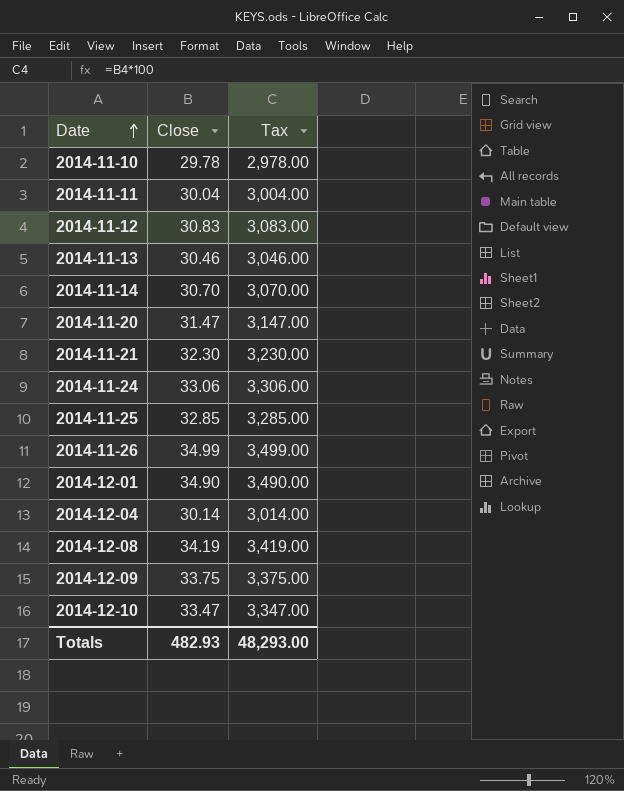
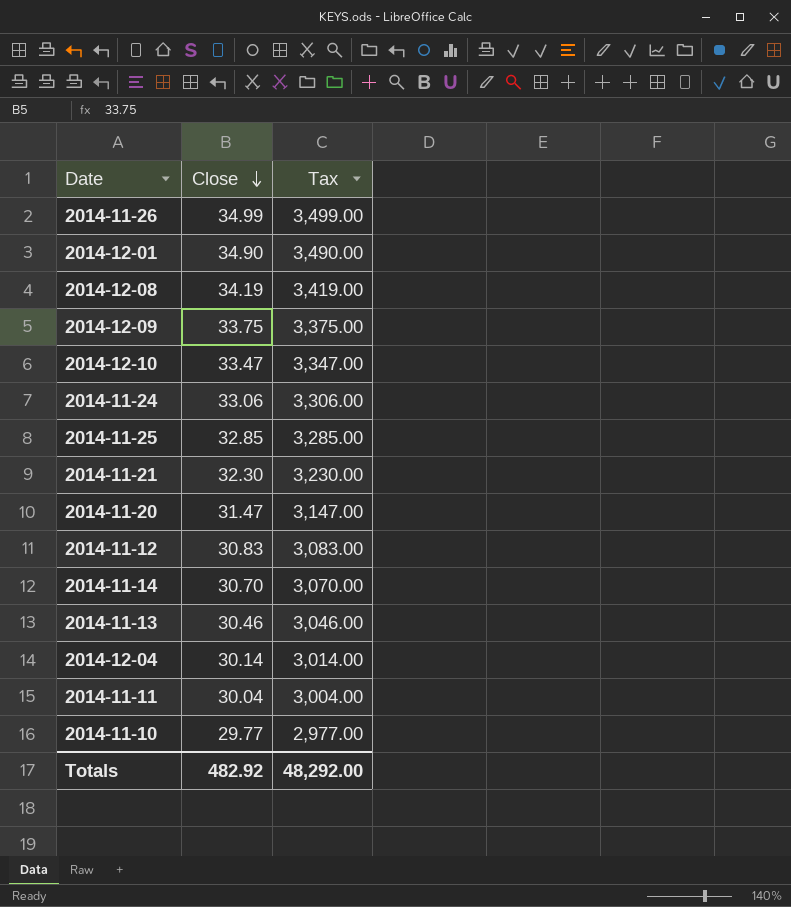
row order: Date ascending -> Close descending
2014-11-10 | Close: 29.78 -> 29.77
2014-11-10 | Tax: 2,978.00 -> 2,977.00
Totals | Close: 482.93 -> 482.92
Totals | Tax: 48,293.00 -> 48,292.00

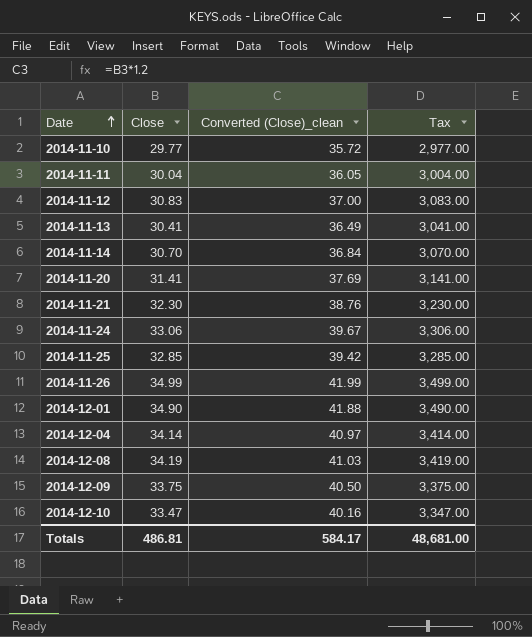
row order: Close descending -> Date ascending
column Converted (Close)_clean | formula: none -> [Close] * 1.2
2014-11-13 | Close: 30.46 -> 30.41
2014-11-13 | Tax: 3,046.00 -> 3,041.00
2014-11-20 | Close: 31.47 -> 31.41
2014-11-20 | Tax: 3,147.00 -> 3,141.00
2014-12-04 | Close: 30.14 -> 34.14
2014-12-04 | Tax: 3,014.00 -> 3,414.00
Totals | Close: 482.92 -> 486.81
Totals | Tax: 48,292.00 -> 48,681.00

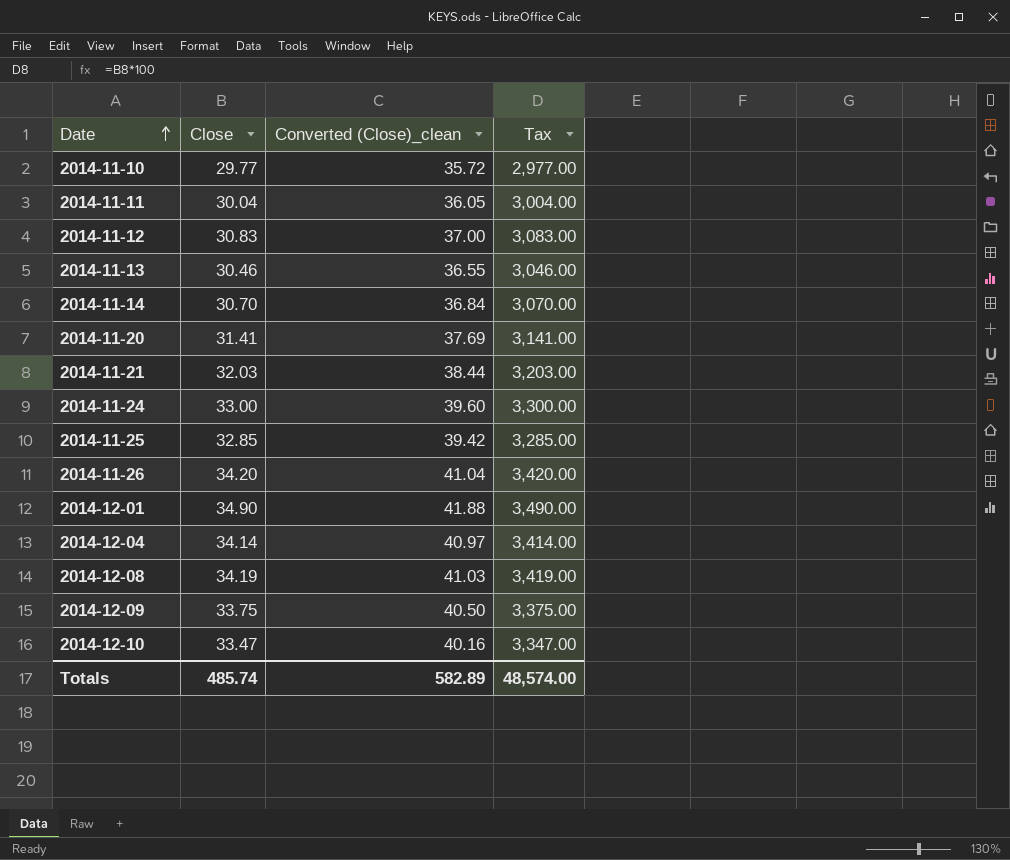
2014-11-13 | Close: 30.41 -> 30.46
2014-11-13 | Converted (Close)_clean: 36.49 -> 36.55
2014-11-13 | Tax: 3,041.00 -> 3,046.00
2014-11-21 | Close: 32.30 -> 32.03
2014-11-21 | Converted (Close)_clean: 38.76 -> 38.44
2014-11-21 | Tax: 3,230.00 -> 3,203.00
2014-11-24 | Close: 33.06 -> 33.00
2014-11-24 | Converted (Close)_clean: 39.67 -> 39.60
2014-11-24 | Tax: 3,306.00 -> 3,300.00
2014-11-26 | Close: 34.99 -> 34.20
2014-11-26 | Converted (Close)_clean: 41.99 -> 41.04
2014-11-26 | Tax: 3,499.00 -> 3,420.00
Totals | Close: 486.81 -> 485.74
Totals | Converted (Close)_clean: 584.17 -> 582.89
Totals | Tax: 48,681.00 -> 48,574.00

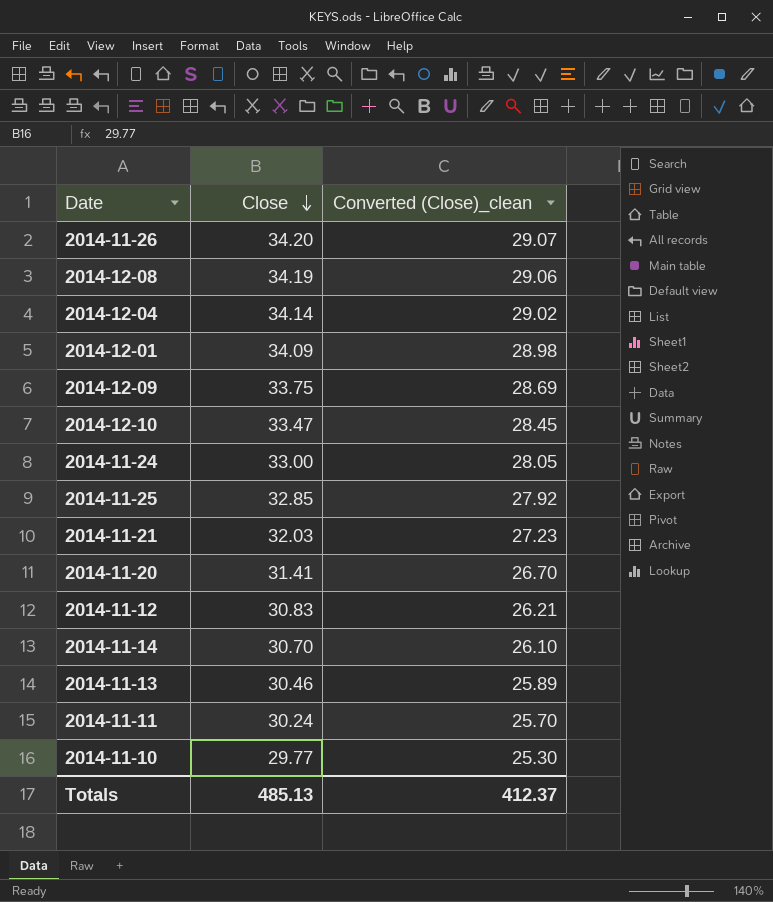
row order: Date ascending -> Close descending
column Tax | formula: [Close] * 100 -> none
column Converted (Close)_clean | formula: [Close] * 1.2 -> [Close] * 0.85
2014-12-01 | Close: 34.90 -> 34.09
2014-11-11 | Close: 30.04 -> 30.24
Totals | Close: 485.74 -> 485.13
Totals | Converted (Close)_clean: 582.89 -> 412.37

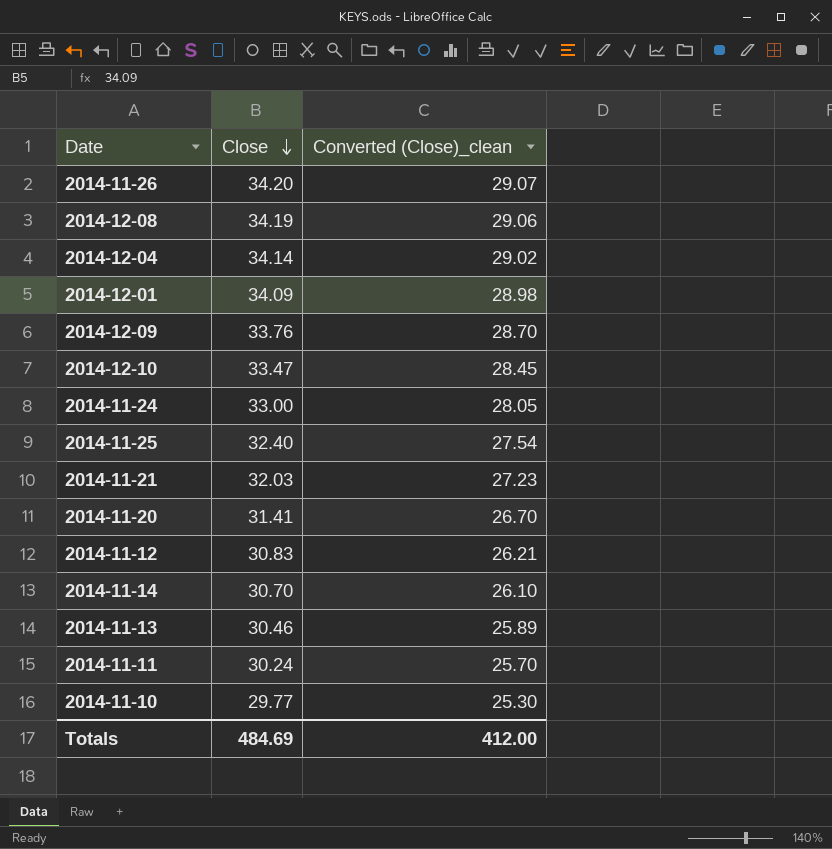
2014-12-09 | Close: 33.75 -> 33.76
2014-12-09 | Converted (Close)_clean: 28.69 -> 28.70
2014-11-25 | Close: 32.85 -> 32.40
2014-11-25 | Converted (Close)_clean: 27.92 -> 27.54
Totals | Close: 485.13 -> 484.69
Totals | Converted (Close)_clean: 412.37 -> 412.00

